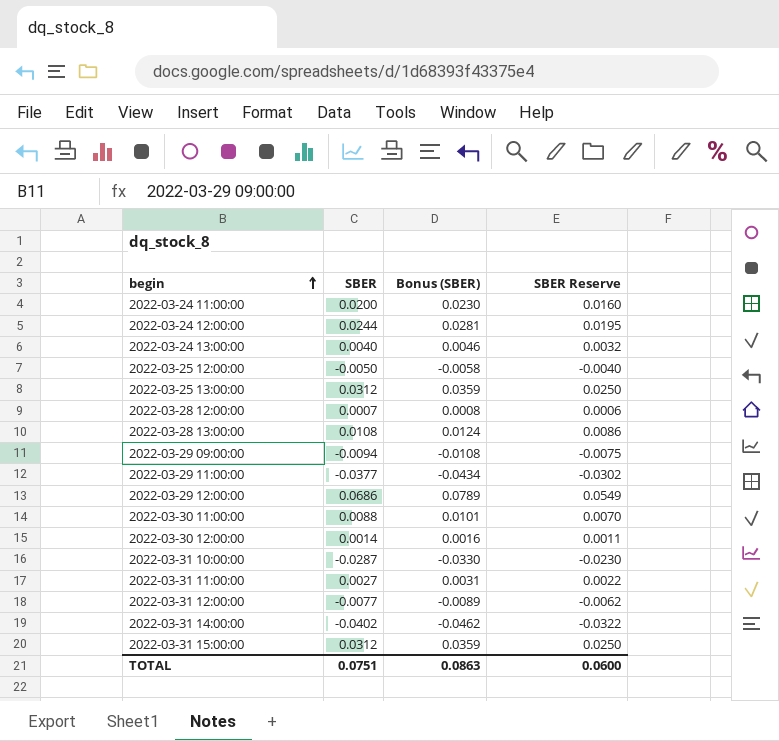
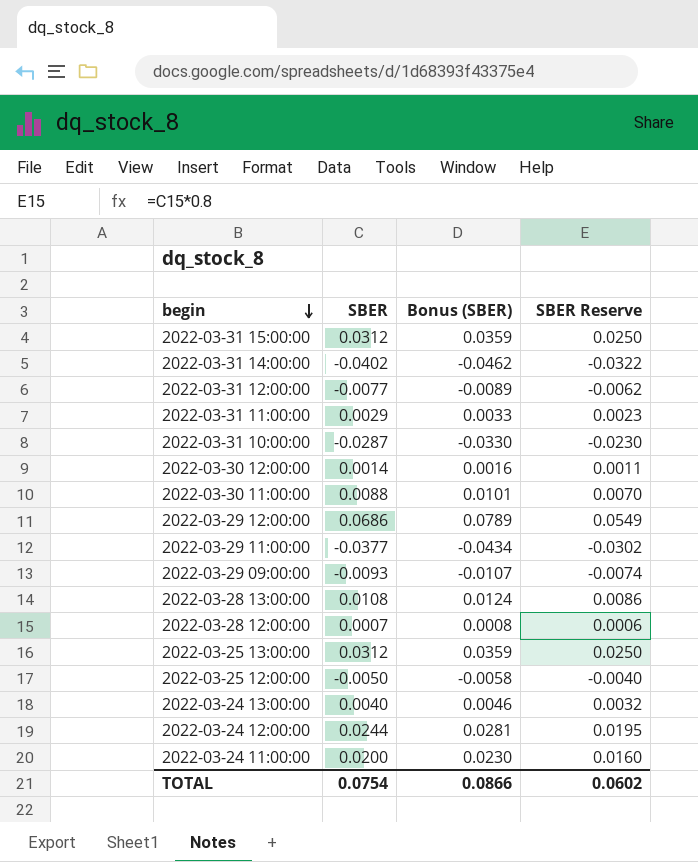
row order: begin ascending -> begin descending
2022-03-31 11:00:00 | SBER: 0.0027 -> 0.0029
2022-03-31 11:00:00 | Bonus (SBER): 0.0031 -> 0.0033
2022-03-31 11:00:00 | SBER Reserve: 0.0022 -> 0.0023
2022-03-29 09:00:00 | SBER: -0.0094 -> -0.0093
2022-03-29 09:00:00 | Bonus (SBER): -0.0108 -> -0.0107
2022-03-29 09:00:00 | SBER Reserve: -0.0075 -> -0.0074
TOTAL | SBER: 0.0751 -> 0.0754
TOTAL | Bonus (SBER): 0.0863 -> 0.0866
TOTAL | SBER Reserve: 0.0600 -> 0.0602

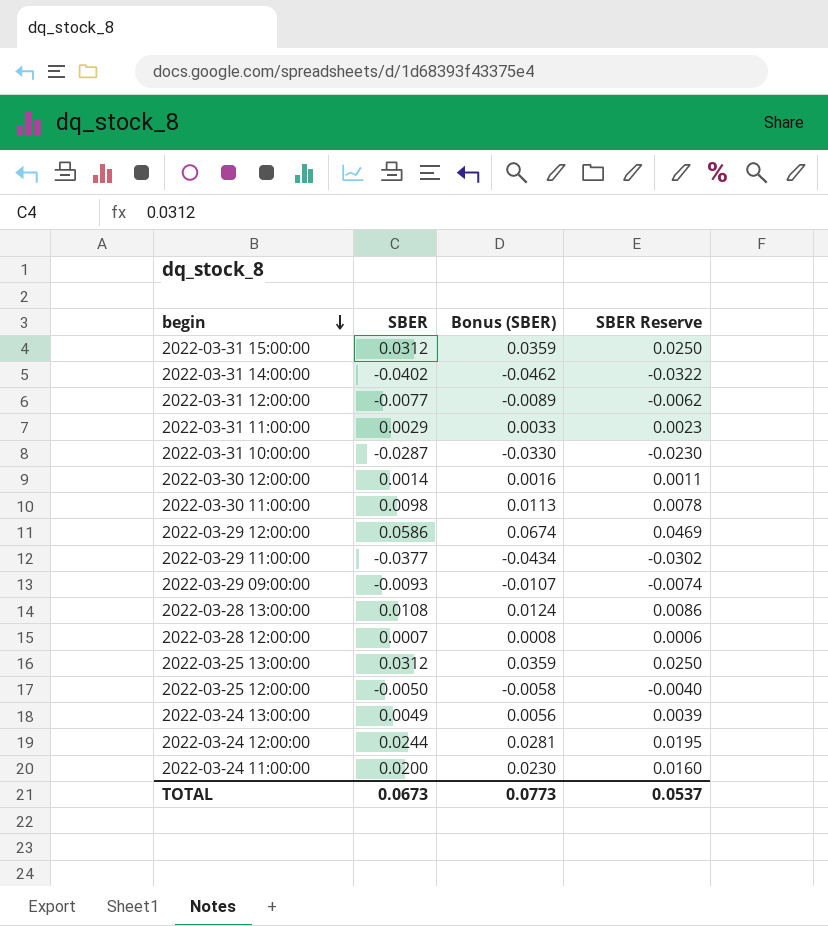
2022-03-30 11:00:00 | SBER: 0.0088 -> 0.0098
2022-03-30 11:00:00 | Bonus (SBER): 0.0101 -> 0.0113
2022-03-30 11:00:00 | SBER Reserve: 0.0070 -> 0.0078
2022-03-29 12:00:00 | SBER: 0.0686 -> 0.0586
2022-03-29 12:00:00 | Bonus (SBER): 0.0789 -> 0.0674
2022-03-29 12:00:00 | SBER Reserve: 0.0549 -> 0.0469
2022-03-24 13:00:00 | SBER: 0.0040 -> 0.0049
2022-03-24 13:00:00 | Bonus (SBER): 0.0046 -> 0.0056
2022-03-24 13:00:00 | SBER Reserve: 0.0032 -> 0.0039
TOTAL | SBER: 0.0754 -> 0.0673
TOTAL | Bonus (SBER): 0.0866 -> 0.0773
TOTAL | SBER Reserve: 0.0602 -> 0.0537

